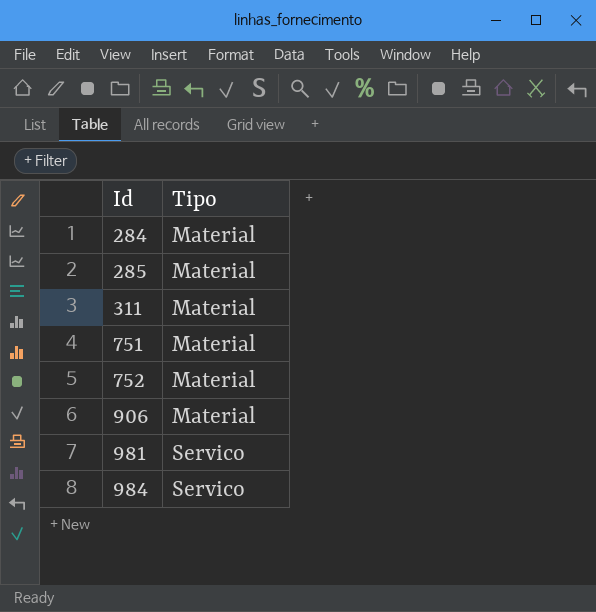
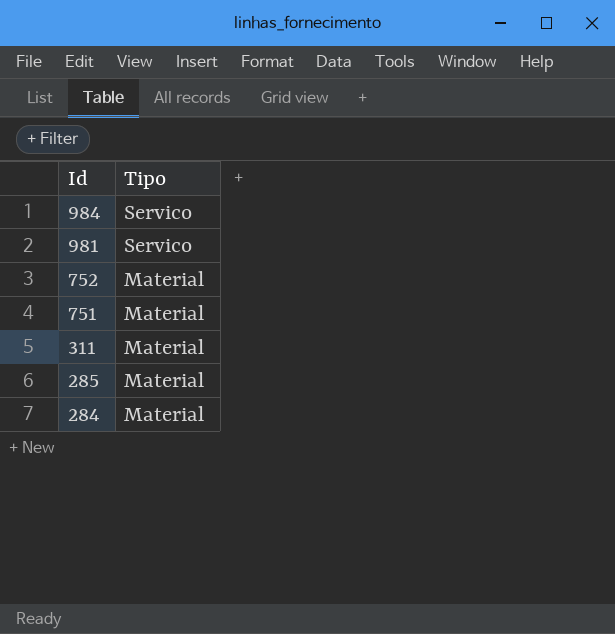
row order: Id ascending -> Id descending
row 906: Material -> none

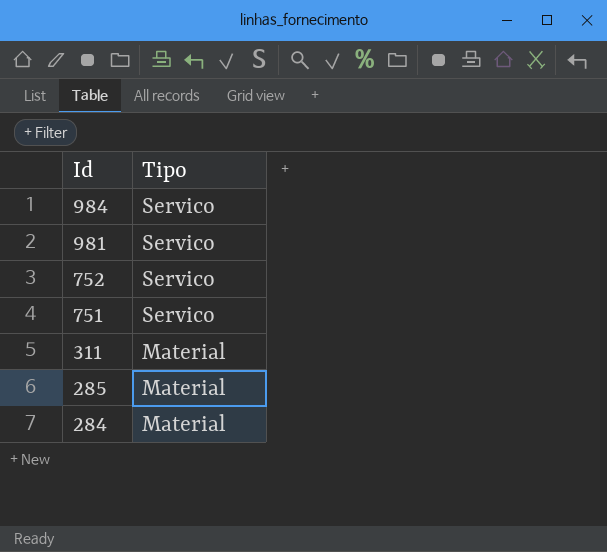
752 | Tipo: Material -> Servico
751 | Tipo: Material -> Servico

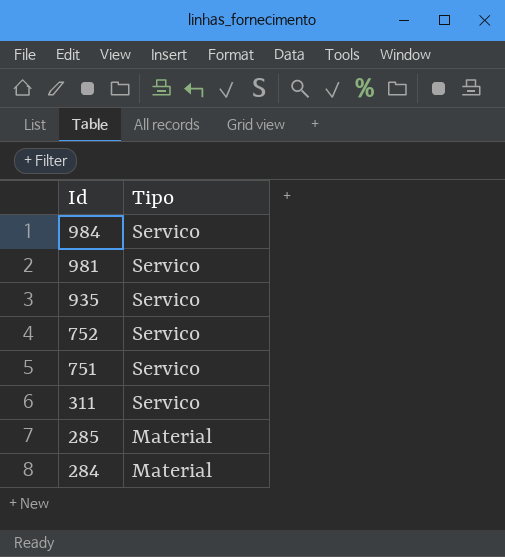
row 935: none -> Servico
311 | Tipo: Material -> Servico

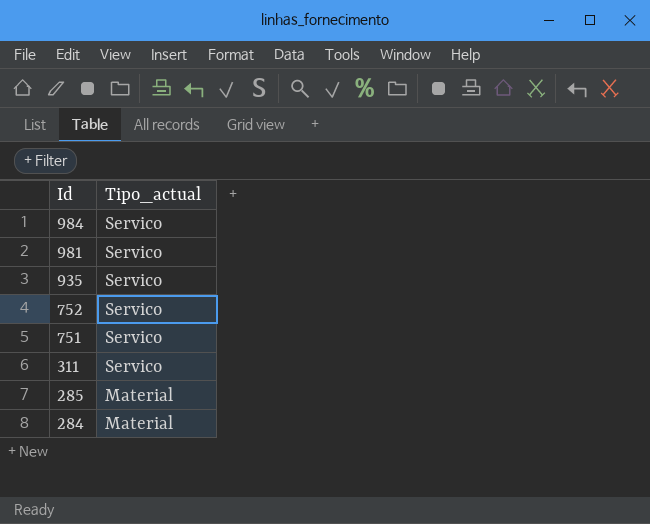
column name: Tipo -> Tipo_actual

